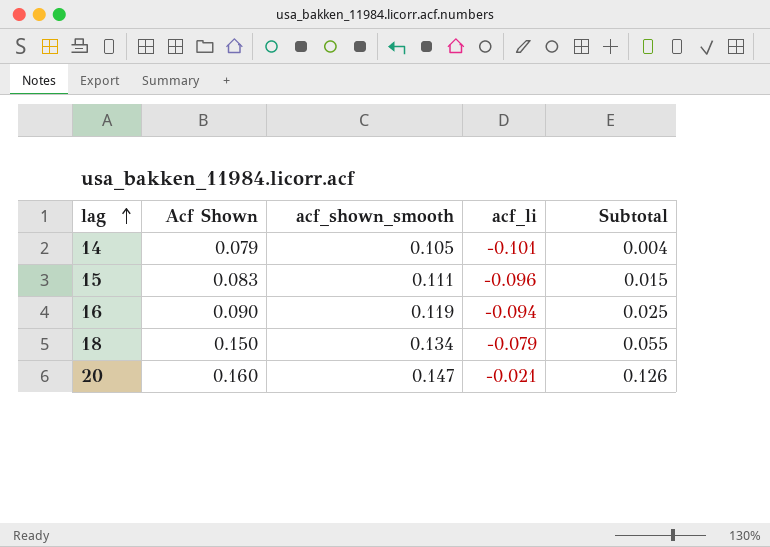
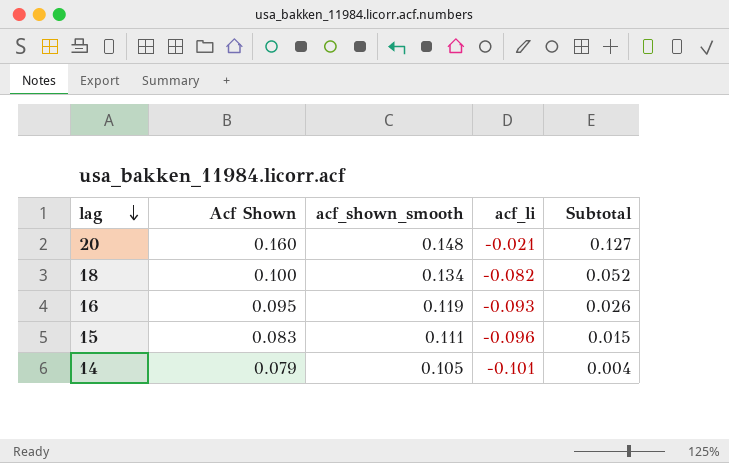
row order: lag ascending -> lag descending
20 | acf_shown_smooth: 0.147 -> 0.148
20 | Subtotal: 0.126 -> 0.127
18 | Acf Shown: 0.150 -> 0.100
18 | acf_li: -0.079 -> -0.082
18 | Subtotal: 0.055 -> 0.052
16 | Acf Shown: 0.090 -> 0.095
16 | acf_li: -0.094 -> -0.093
16 | Subtotal: 0.025 -> 0.026

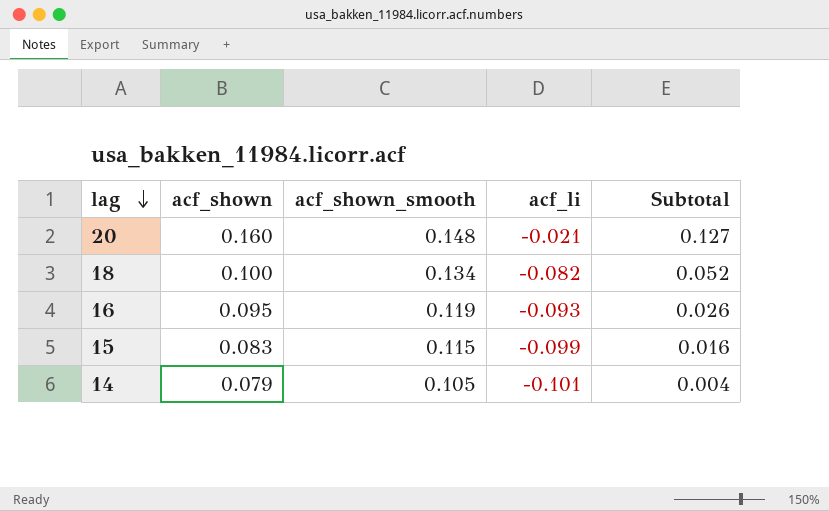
column name: Acf Shown -> acf_shown
15 | acf_shown_smooth: 0.111 -> 0.115
15 | acf_li: -0.096 -> -0.099
15 | Subtotal: 0.015 -> 0.016

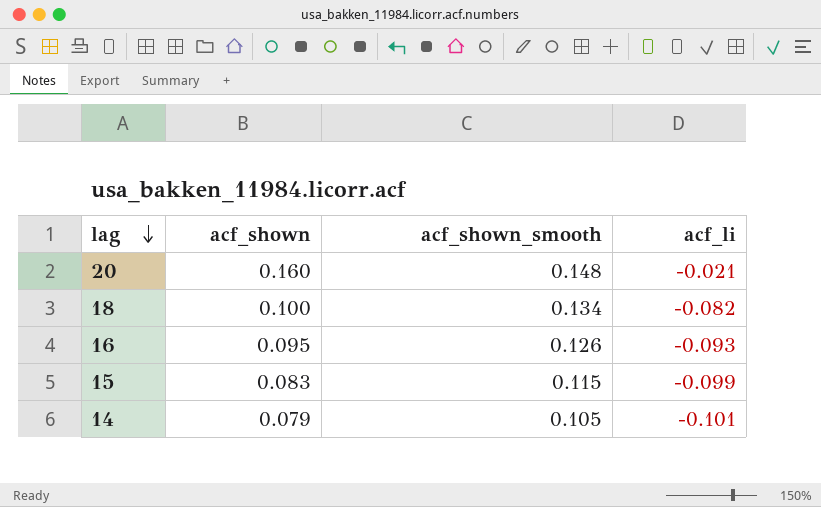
column Subtotal | formula: [acf_shown_smooth] + [acf_li] -> none
16 | acf_shown_smooth: 0.119 -> 0.126

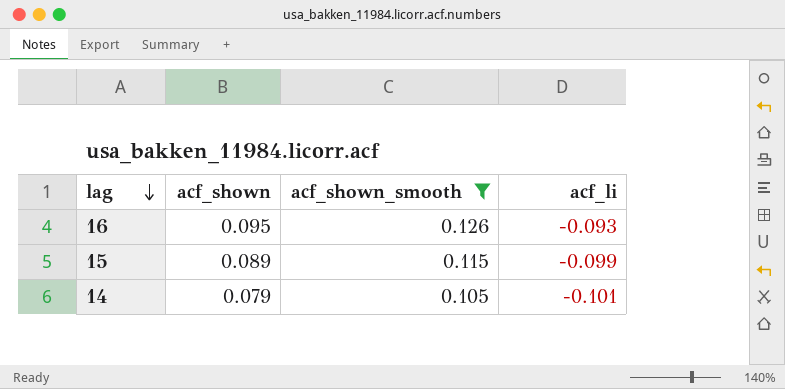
filter: none -> acf_shown_smooth <= 0.126
15 | acf_shown: 0.083 -> 0.089

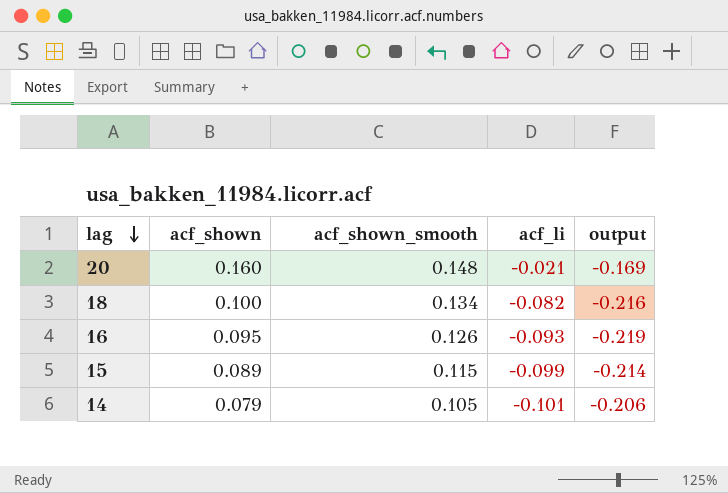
filter: acf_shown_smooth <= 0.126 -> none
column output | formula: none -> [acf_li] - [acf_shown_smooth]

